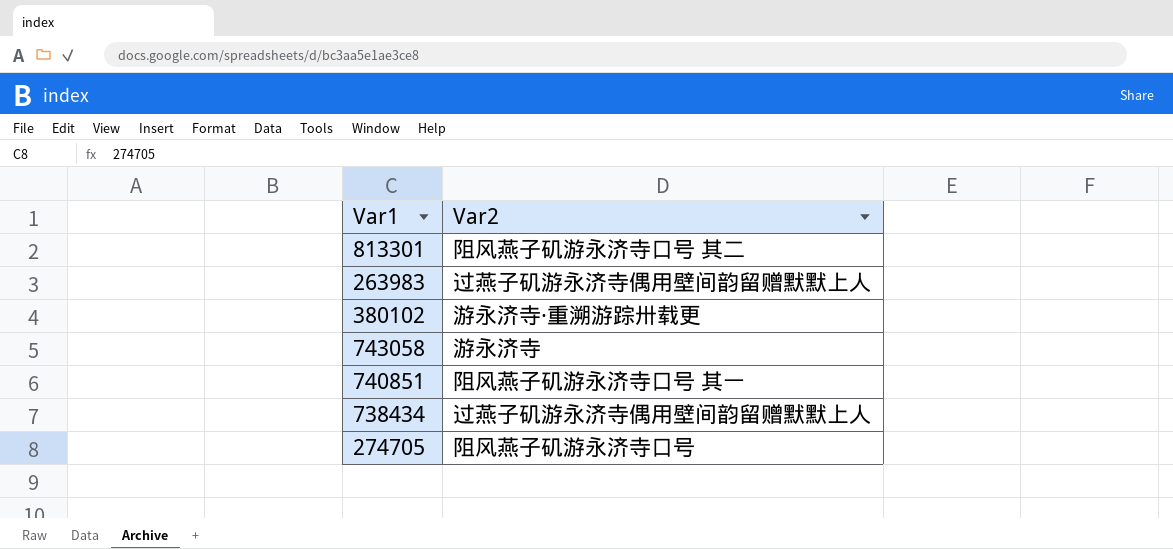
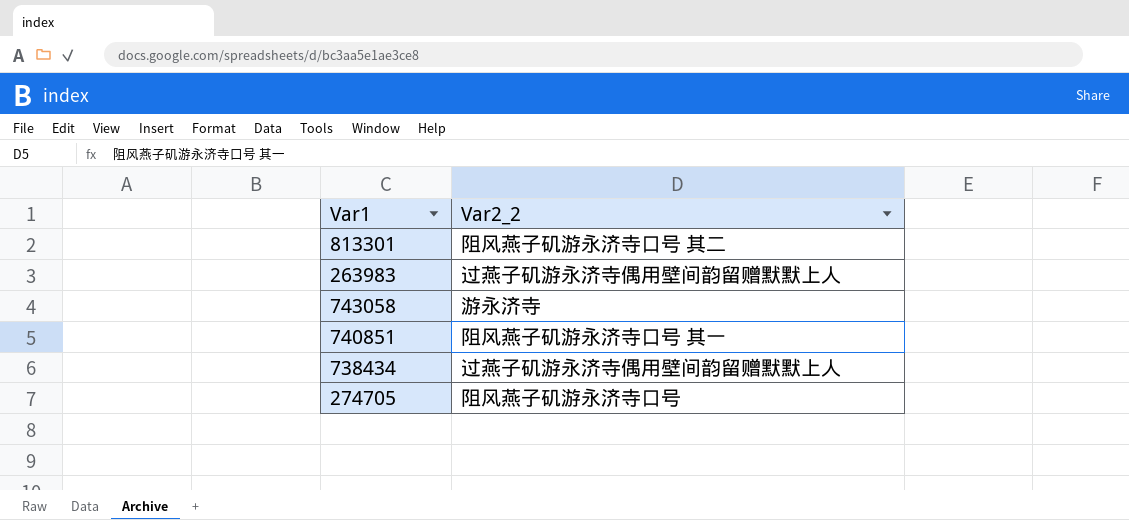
column name: Var2 -> Var2_2
row 380102: 游永济寺·重溯游踪卅载更 -> none

